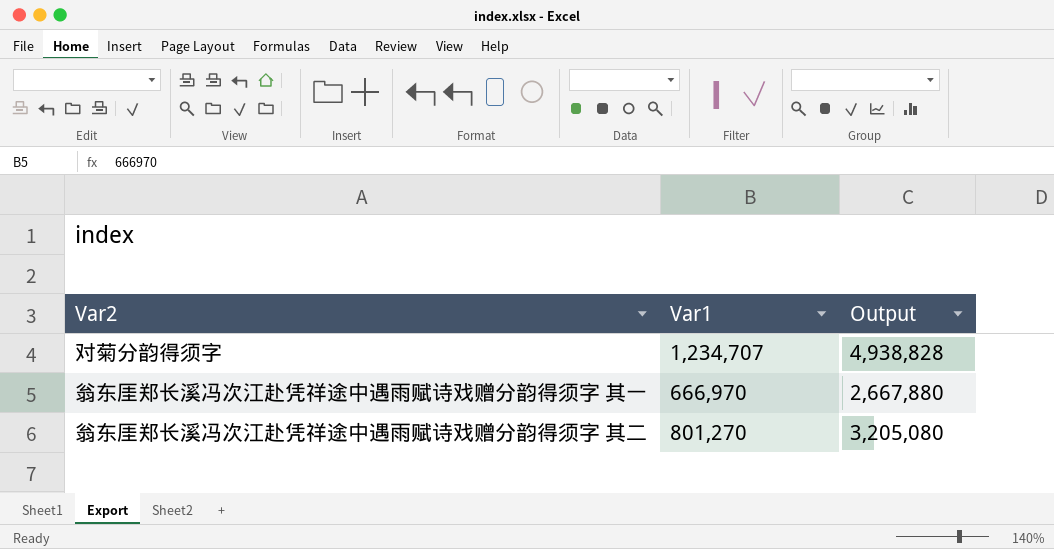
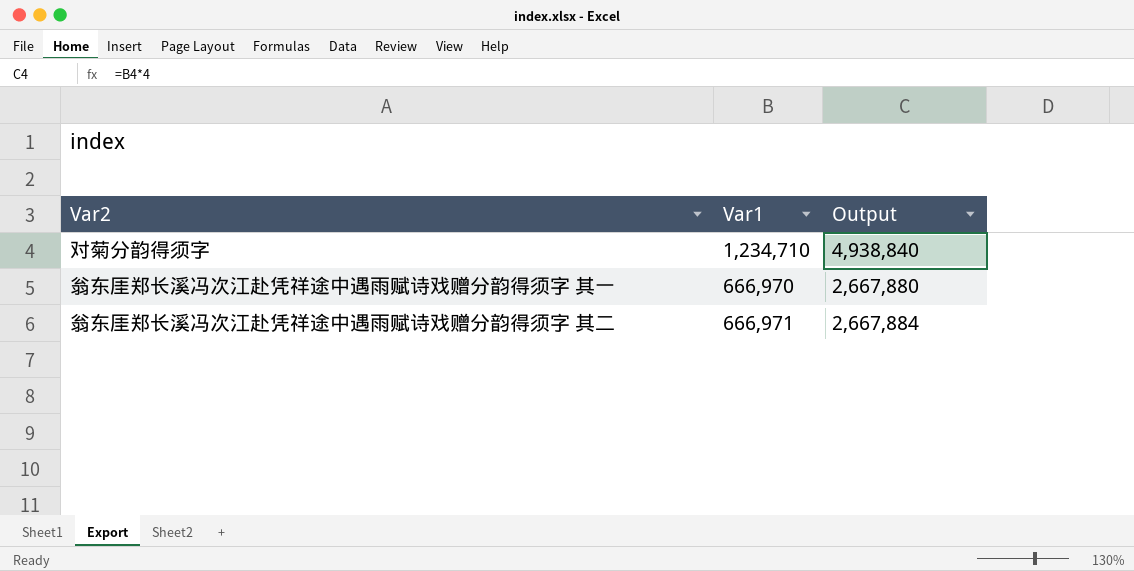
对菊分韵得须字 | Var1: 1,234,707 -> 1,234,710
对菊分韵得须字 | Output: 4,938,828 -> 4,938,840
翁东厓郑长溪冯次江赴凭祥途中遇雨赋诗戏赠分韵得须字 其二 | Var1: 801,270 -> 666,971
翁东厓郑长溪冯次江赴凭祥途中遇雨赋诗戏赠分韵得须字 其二 | Output: 3,205,080 -> 2,667,884

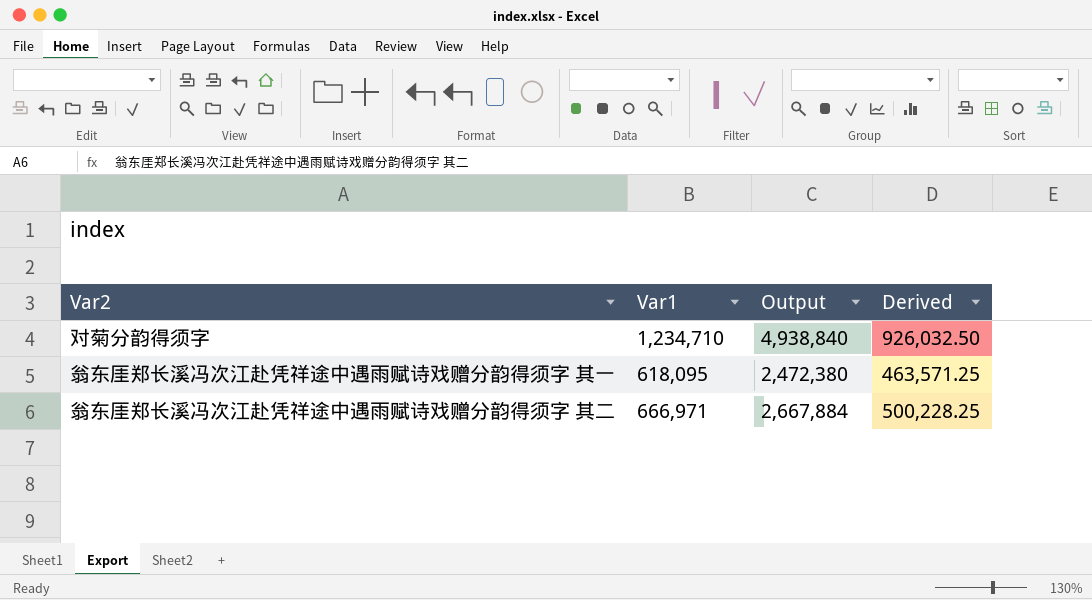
column Derived | formula: none -> [Var1] * 0.75
翁东厓郑长溪冯次江赴凭祥途中遇雨赋诗戏赠分韵得须字 其一 | Var1: 666,970 -> 618,095
翁东厓郑长溪冯次江赴凭祥途中遇雨赋诗戏赠分韵得须字 其一 | Output: 2,667,880 -> 2,472,380

